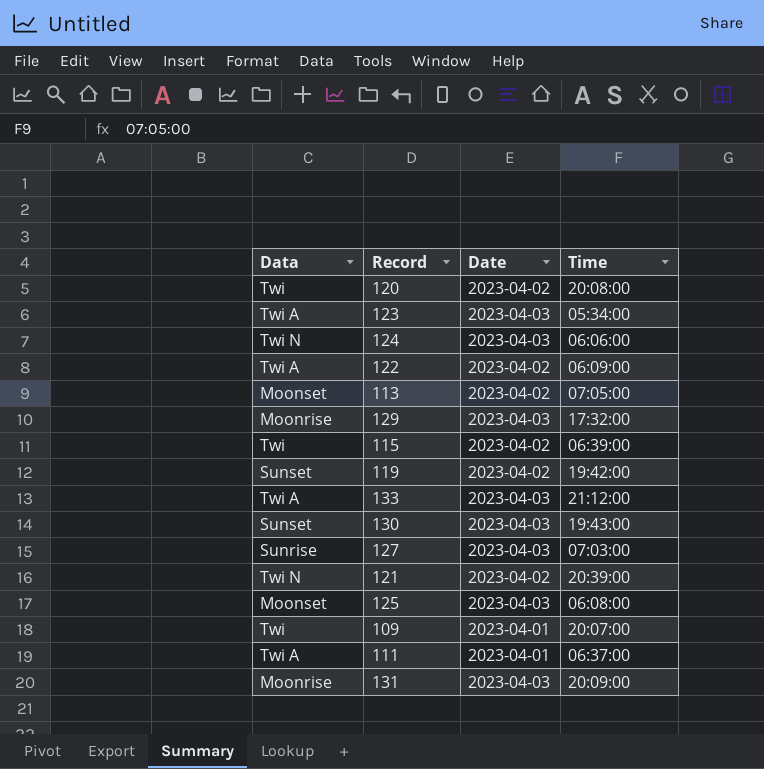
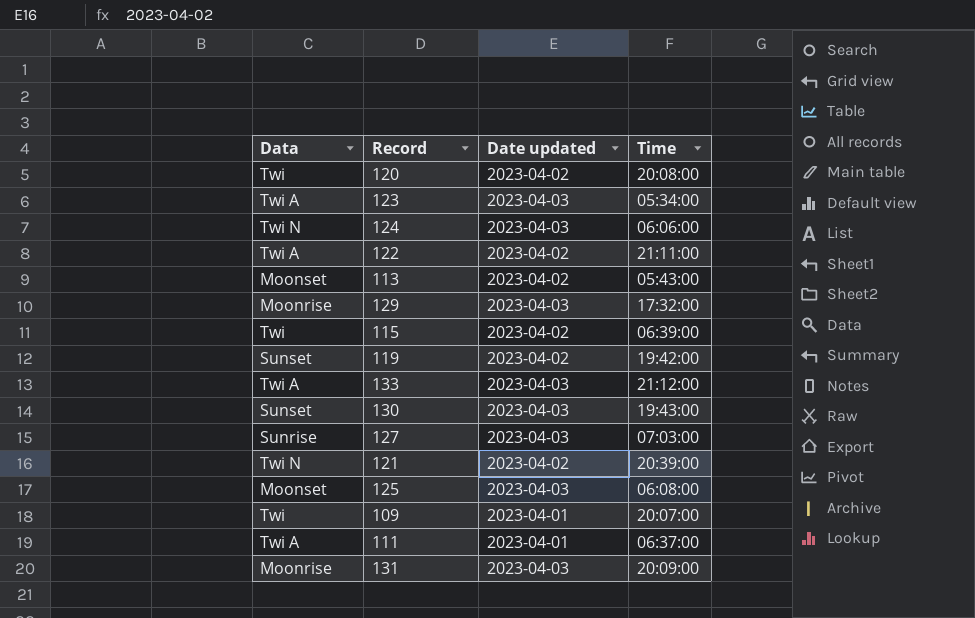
column name: Date -> Date updated
122 | Time: 06:09:00 -> 21:11:00
113 | Time: 07:05:00 -> 05:43:00

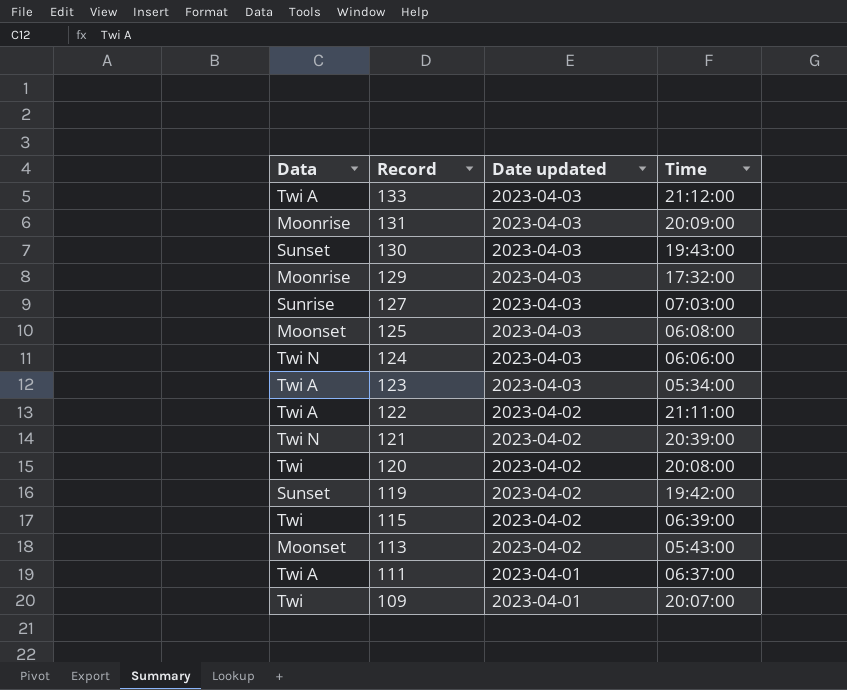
row order: none -> Record descending

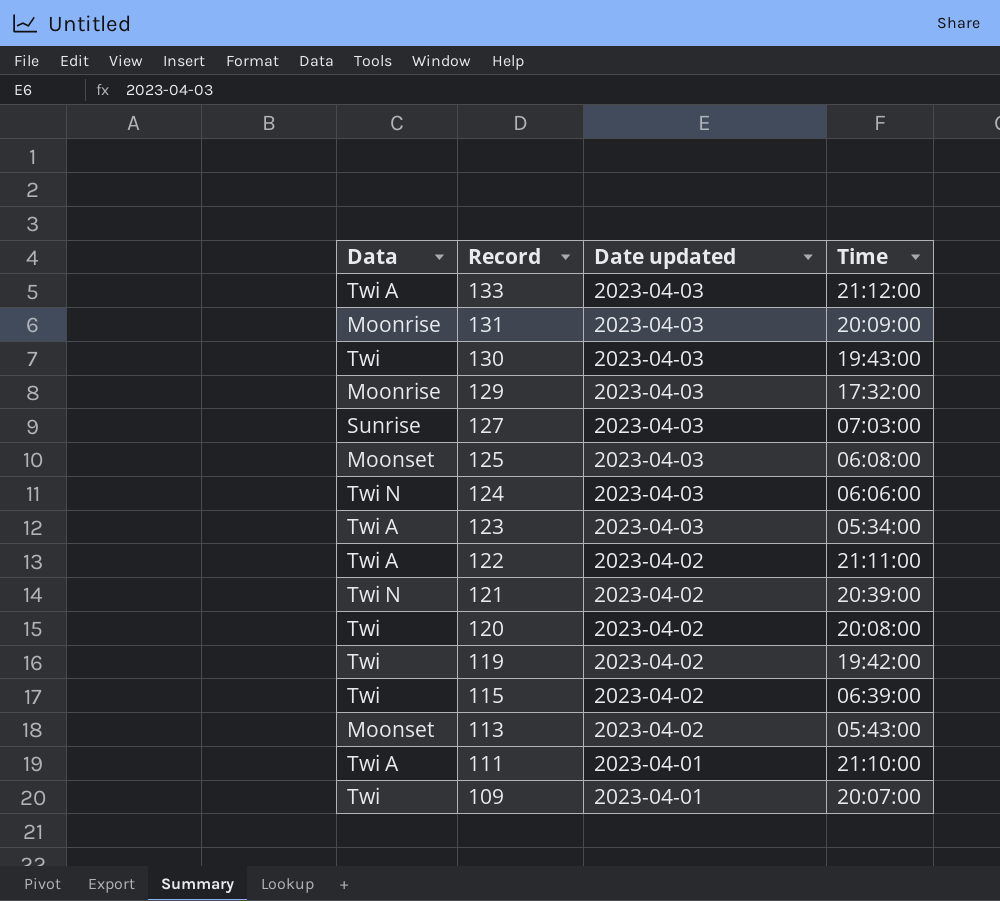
130 | Data: Sunset -> Twi
119 | Data: Sunset -> Twi
111 | Time: 06:37:00 -> 21:10:00

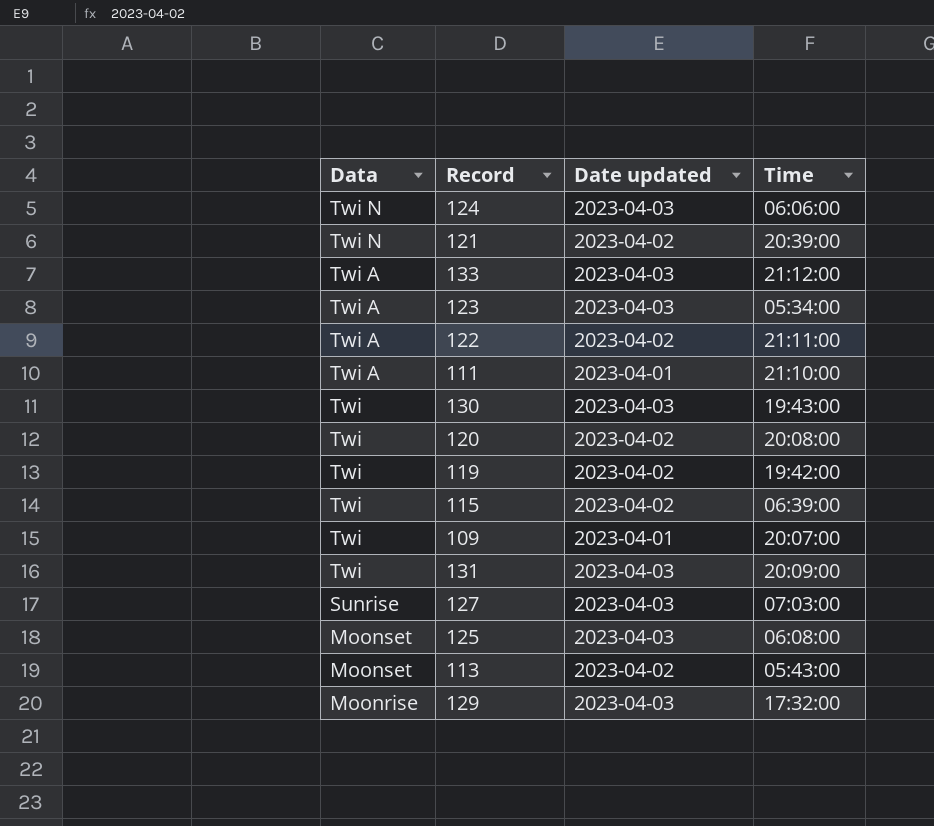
row order: Record descending -> Data descending
131 | Data: Moonrise -> Twi

